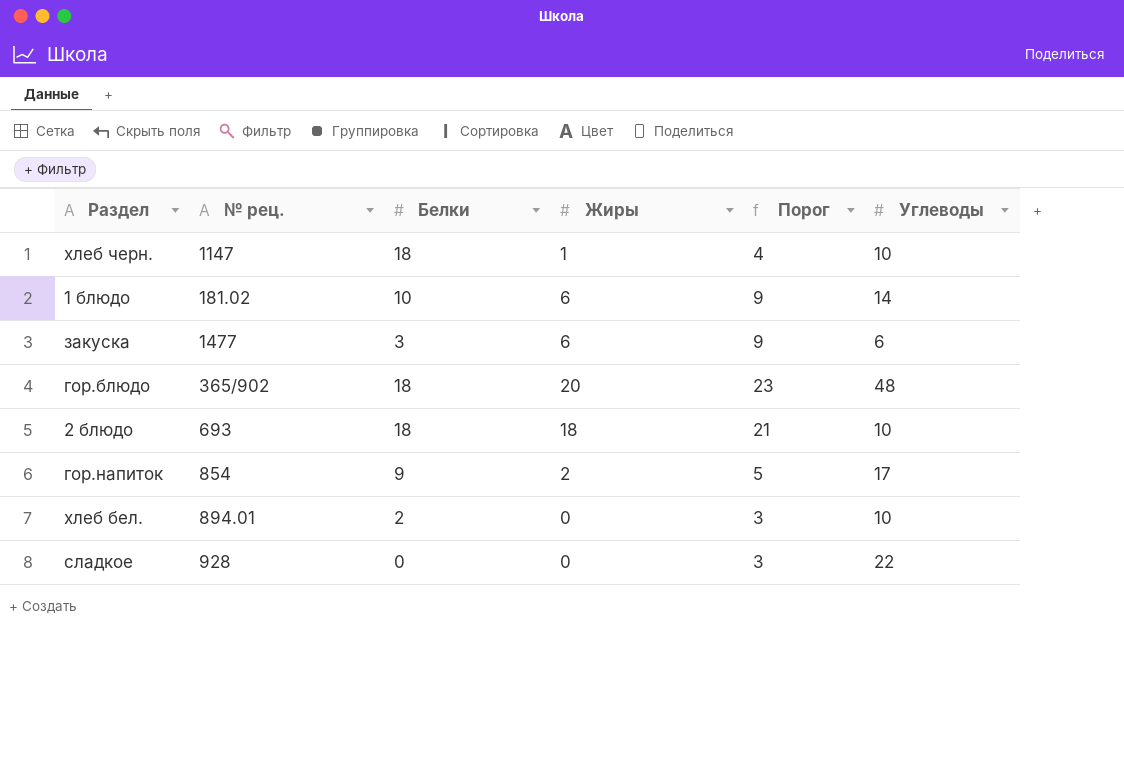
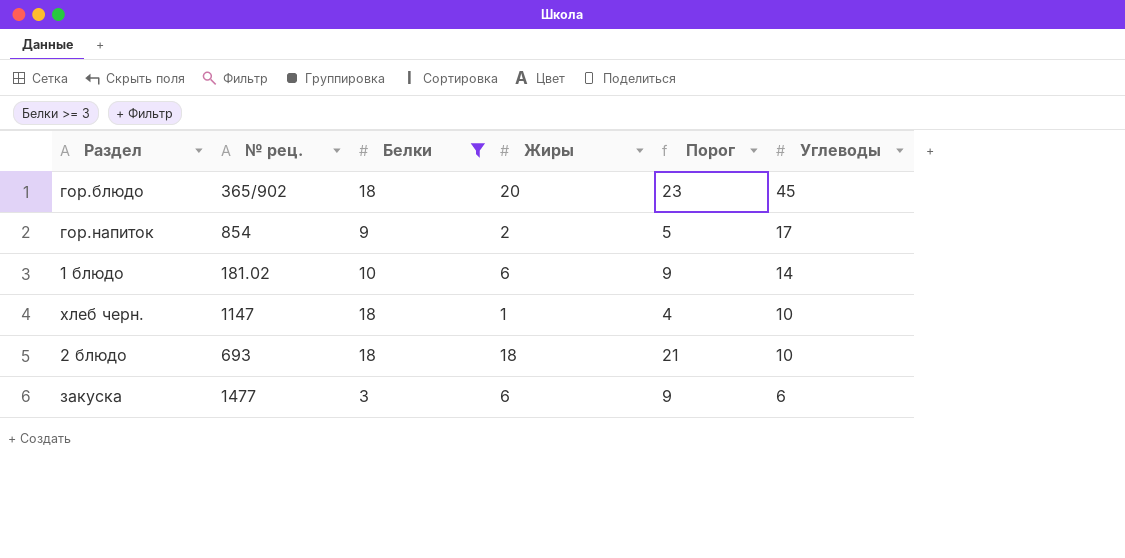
filter: none -> Белки >= 3
row order: none -> Углеводы descending
гор.блюдо | Углеводы: 48 -> 45

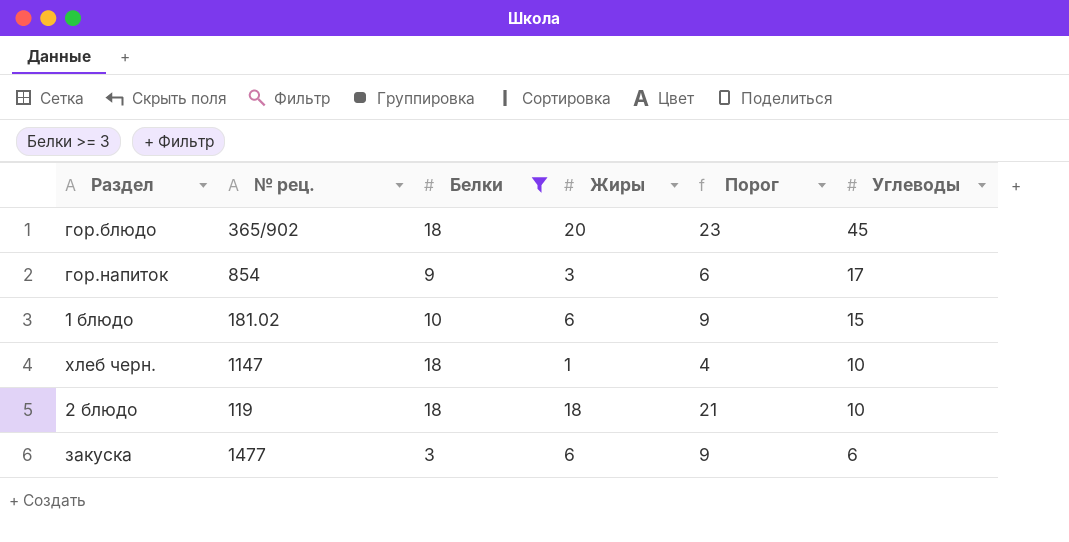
гор.напиток | Жиры: 2 -> 3
гор.напиток | Порог: 5 -> 6
1 блюдо | Углеводы: 14 -> 15
2 блюдо | № рец.: 693 -> 119

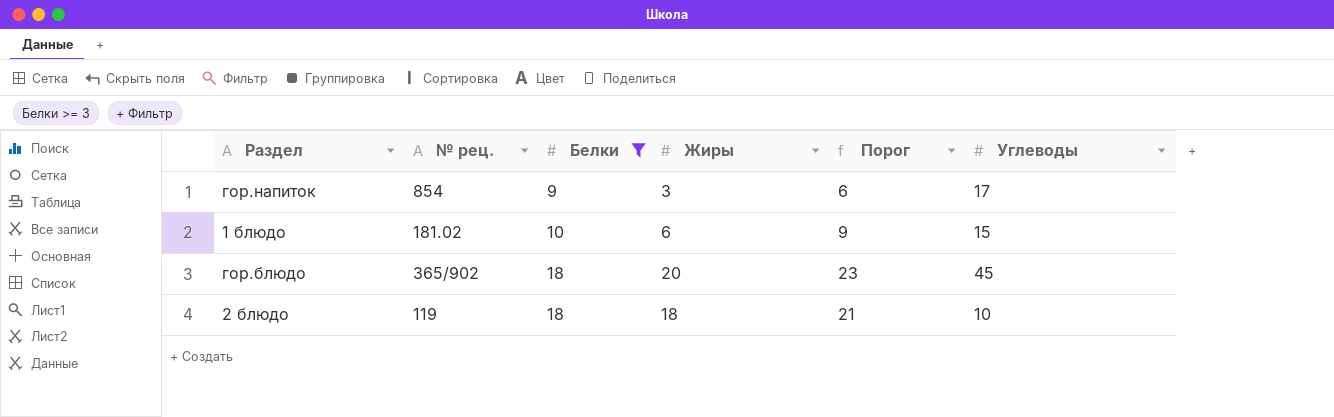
row order: Углеводы descending -> Белки ascending
row хлеб черн.: 1147 | 18 | 1 | 4 | 10 -> none
row закуска: 1477 | 3 | 6 | 9 | 6 -> none

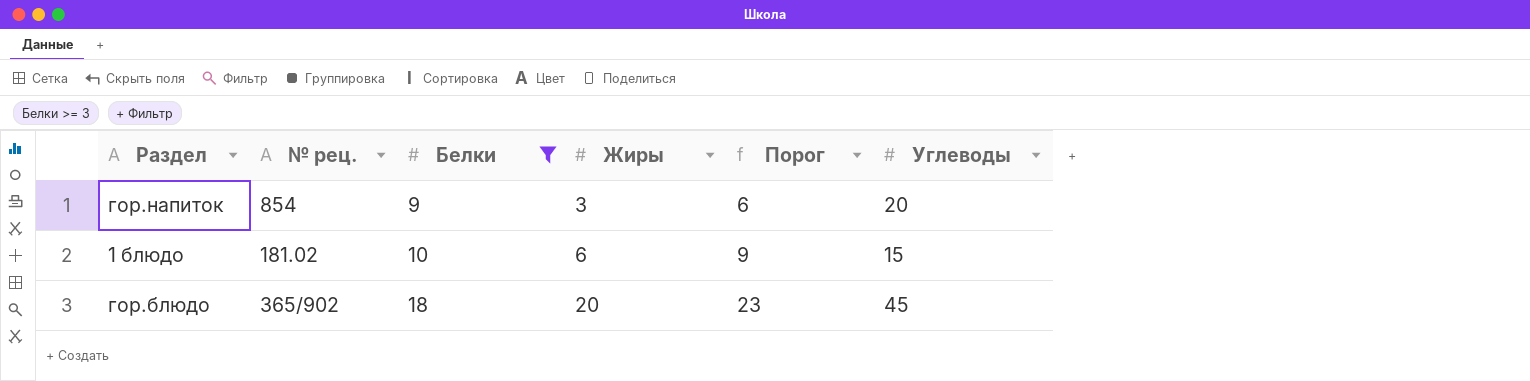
row 2 блюдо: 119 | 18 | 18 | 21 | 10 -> none
гор.напиток | Углеводы: 17 -> 20

